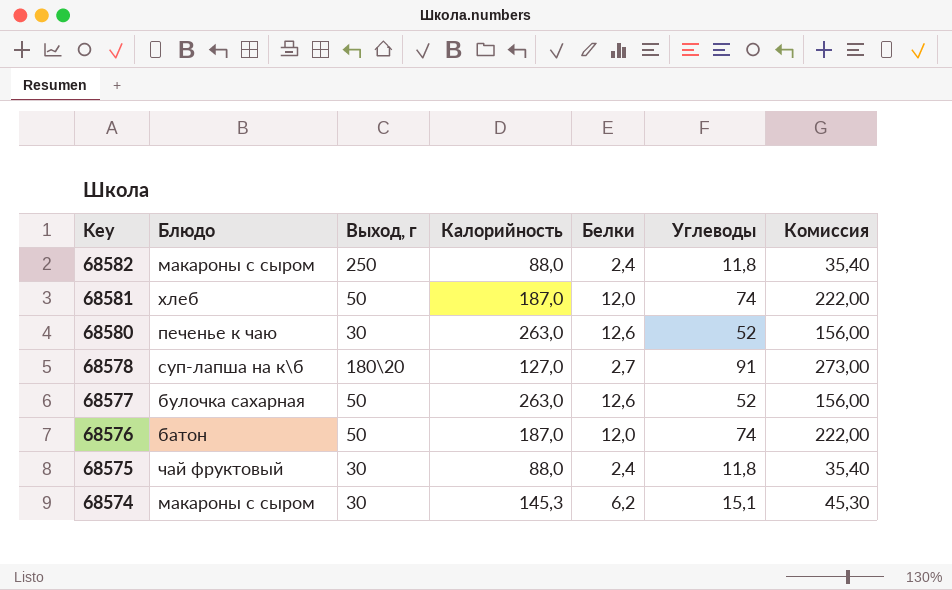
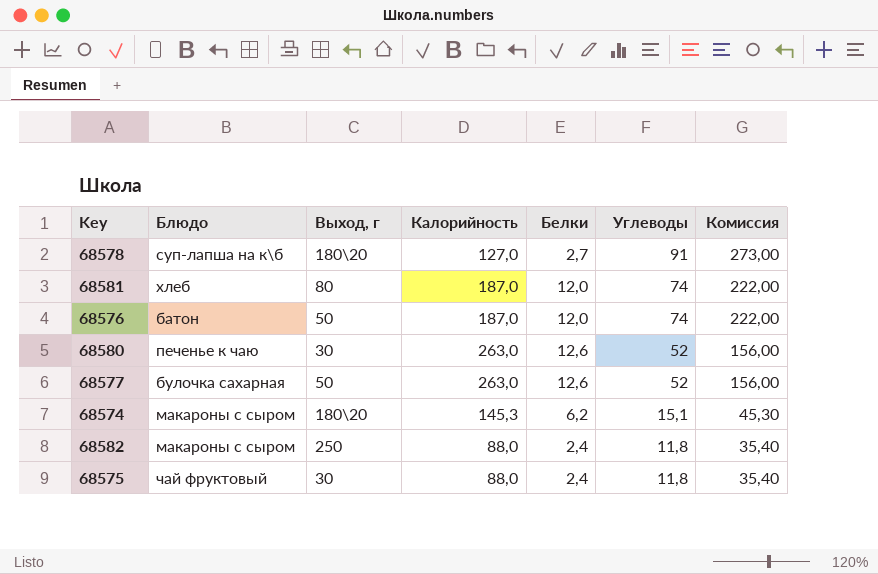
row order: Key descending -> Углеводы descending
68581 | Выход, г: 50 -> 80
68574 | Выход, г: 30 -> 180\20

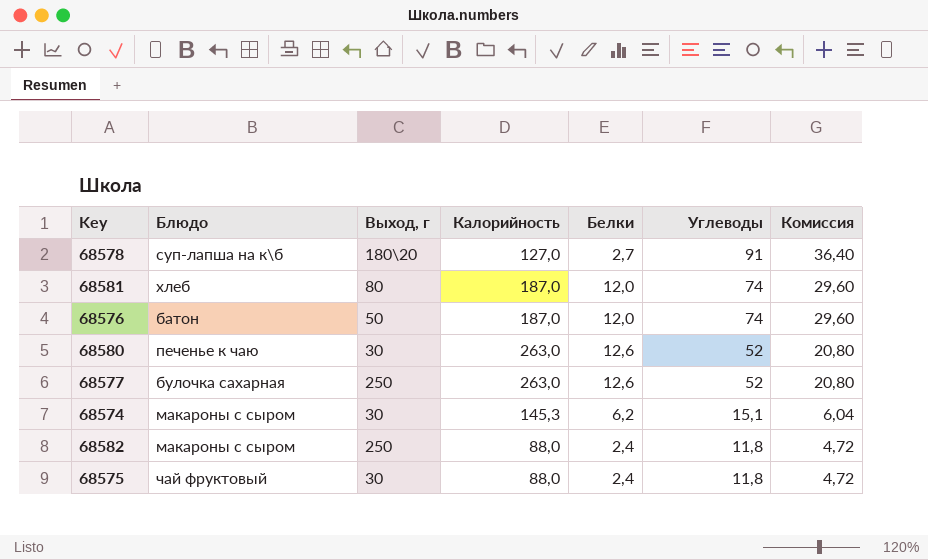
column Комиссия | formula: [Углеводы] * 3 -> [Углеводы] * 0,4
68577 | Выход, г: 50 -> 250
68574 | Выход, г: 180\20 -> 30

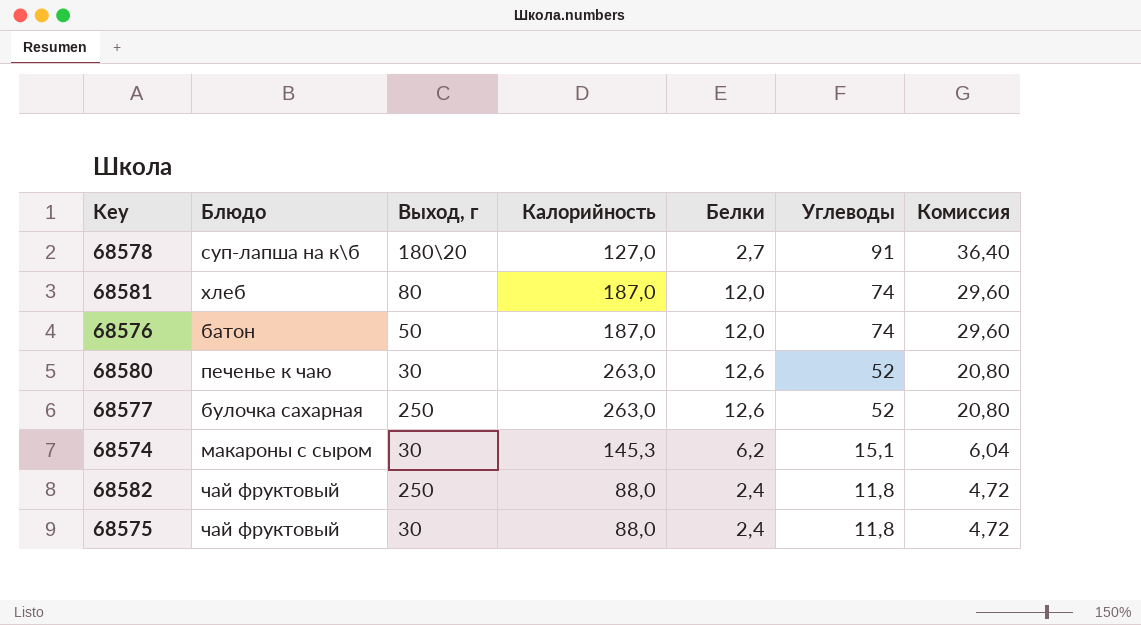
68582 | Блюдо: макароны с сыром -> чай фруктовый

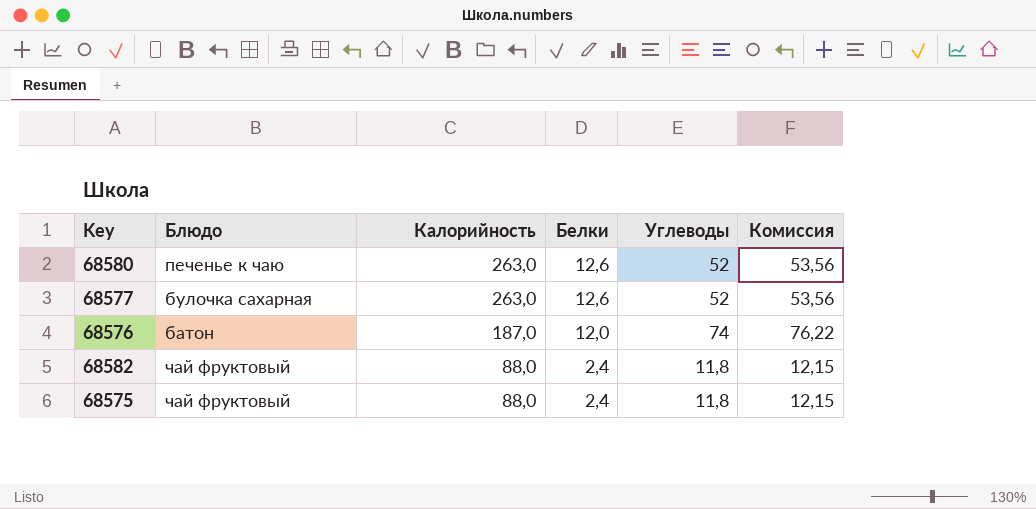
row order: Углеводы descending -> Калорийность descending
column Выход, г | position: 3 -> none
column Комиссия | formula: [Углеводы] * 0,4 -> [Углеводы] * 1,03
row 68578: суп-лапша на к\б | 180\20 | 127,0 | 2,7 | 91 | 36,40 -> none
row 68581: хлеб | 80 | 187,0 | 12,0 | 74 | 29,60 -> none
row 68574: макароны с сыром | 30 | 145,3 | 6,2 | 15,1 | 6,04 -> none

